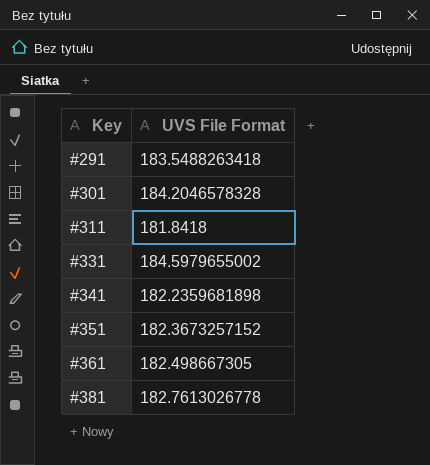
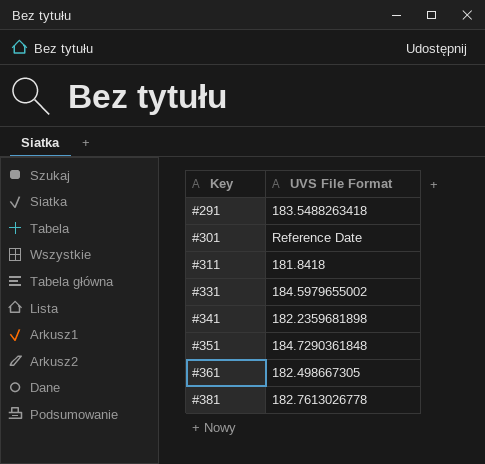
#301 | UVS File Format: 184.2046578328 -> Reference Date
#351 | UVS File Format: 182.3673257152 -> 184.7290361848

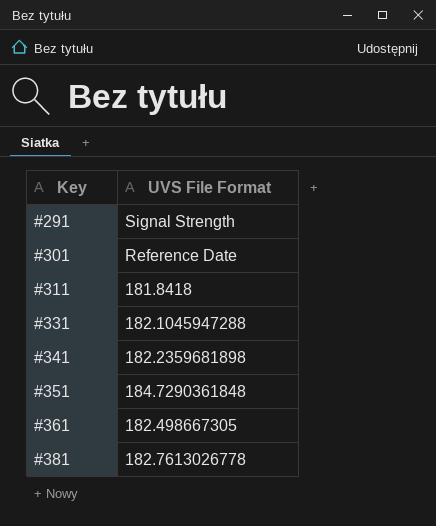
#291 | UVS File Format: 183.5488263418 -> Signal Strength
#331 | UVS File Format: 184.5979655002 -> 182.1045947288

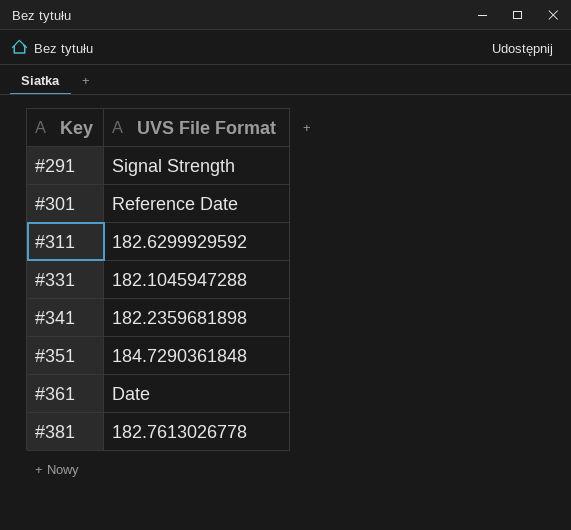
#311 | UVS File Format: 181.8418 -> 182.6299929592
#361 | UVS File Format: 182.498667305 -> Date

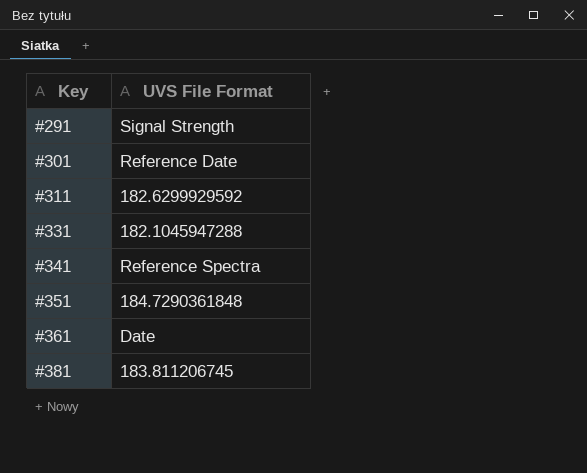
#341 | UVS File Format: 182.2359681898 -> Reference Spectra
#381 | UVS File Format: 182.7613026778 -> 183.811206745

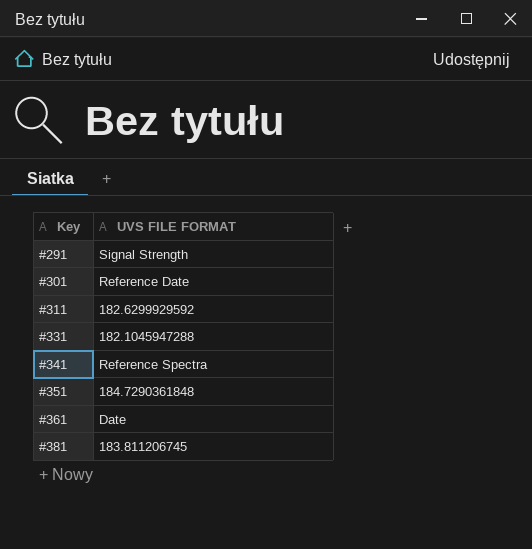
column name: UVS File Format -> UVS FILE FORMAT

